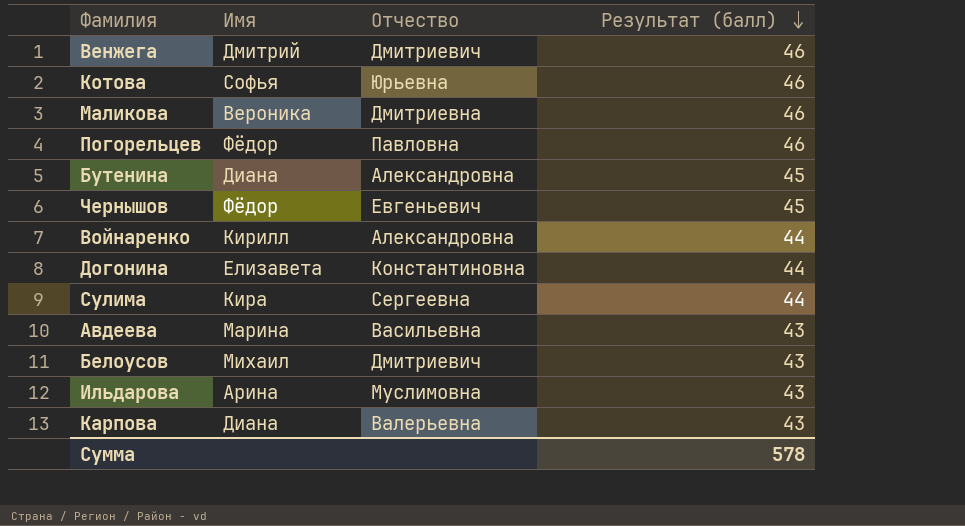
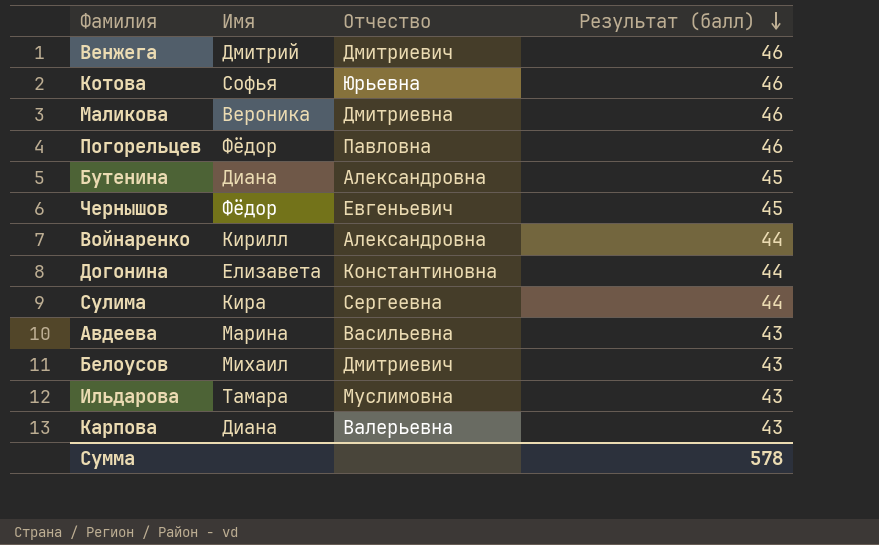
Ильдарова | Имя: Арина -> Тамара

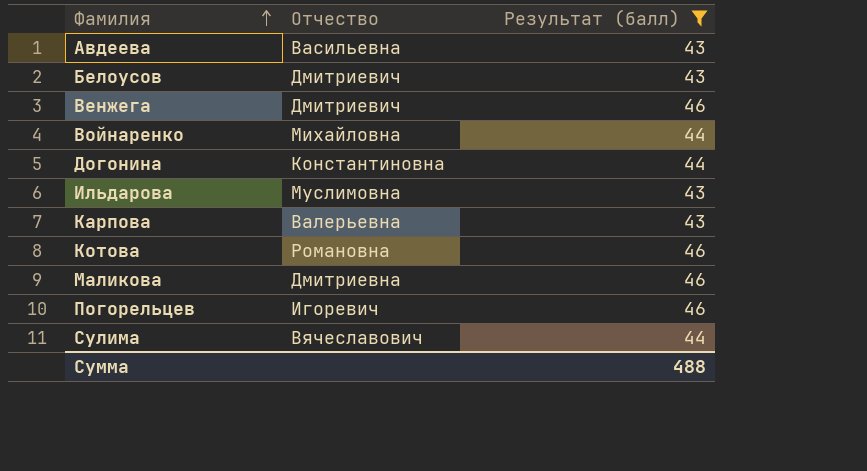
filter: none -> Результат (балл) != 45
row order: Результат (балл) descending -> Фамилия ascending
column Имя | position: 2 -> none
Войнаренко | Отчество: Александровна -> Михайловна
Котова | Отчество: Юрьевна -> Романовна
Погорельцев | Отчество: Павловна -> Игоревич
Сулима | Отчество: Сергеевна -> Вячеславович
Сумма | Результат (балл): 578 -> 488

